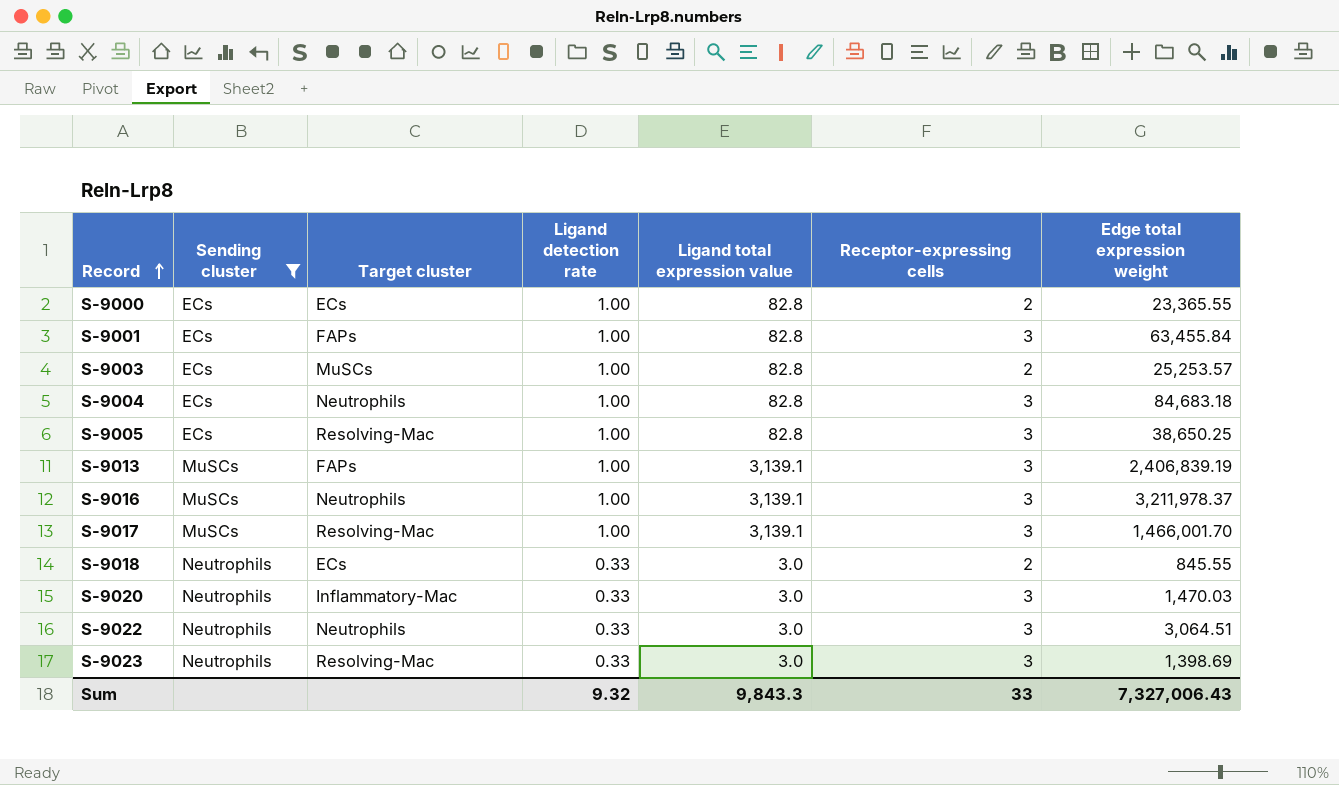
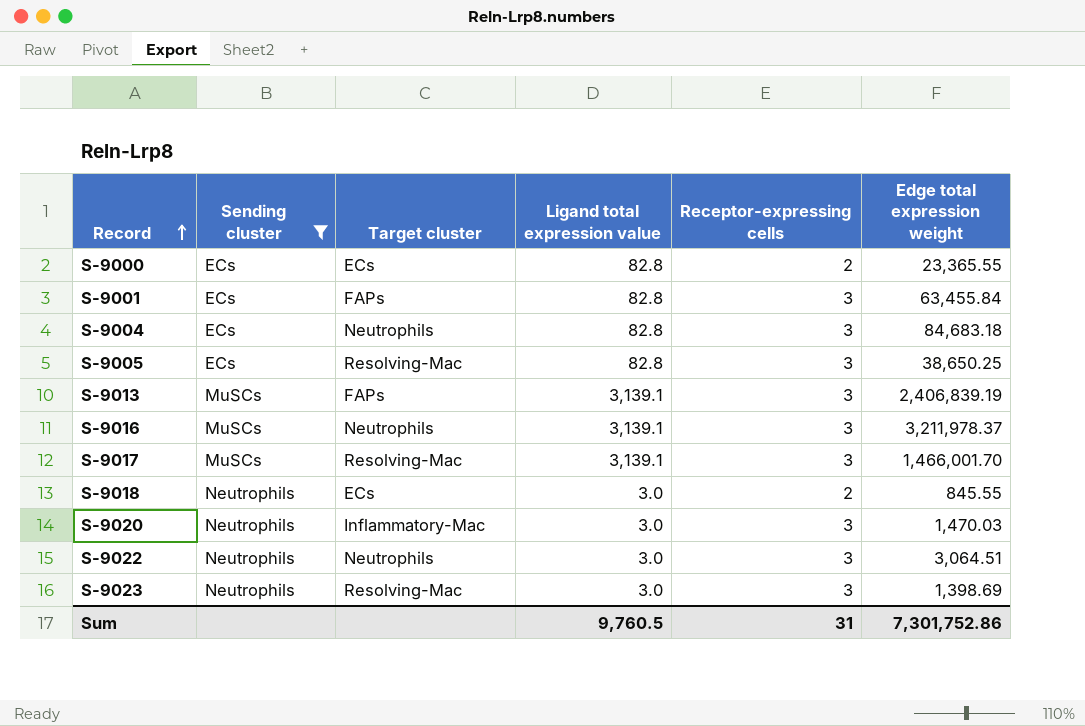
column Ligand detection rate | position: 4 -> none
row S-9003: ECs | MuSCs | 1.00 | 82.8 | 2 | 25,253.57 -> none
Sum | Ligand total expression value: 9,843.3 -> 9,760.5
Sum | Receptor-expressing cells: 33 -> 31
Sum | Edge total expression weight: 7,327,006.43 -> 7,301,752.86

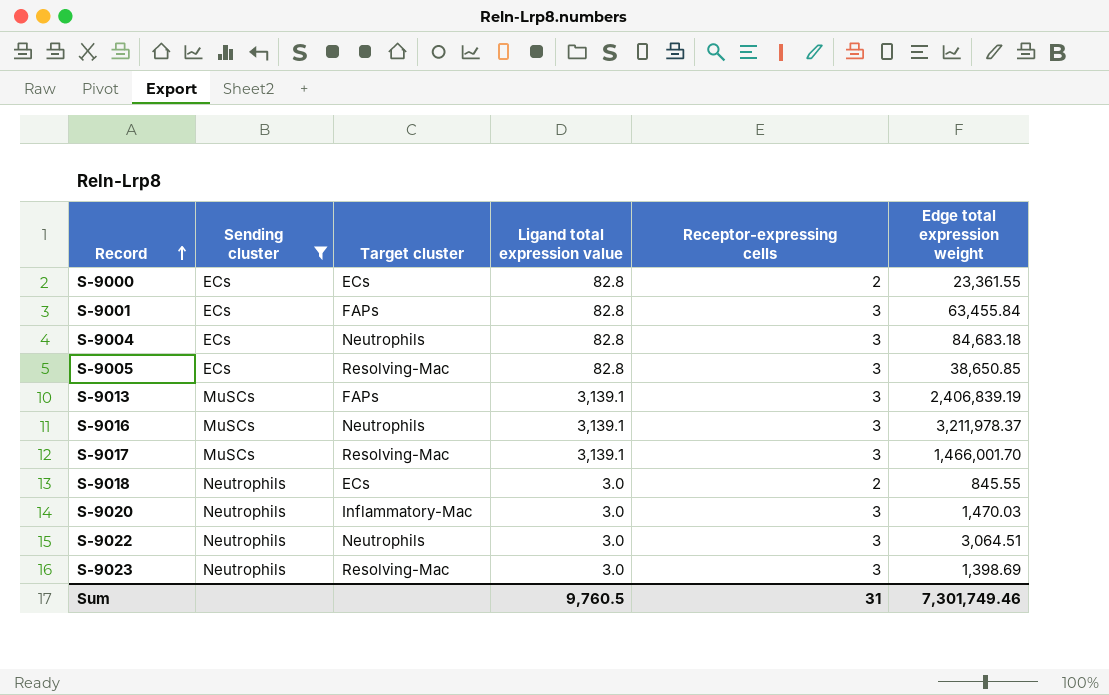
S-9000 | Edge total expression weight: 23,365.55 -> 23,361.55
S-9005 | Edge total expression weight: 38,650.25 -> 38,650.85
Sum | Edge total expression weight: 7,301,752.86 -> 7,301,749.46

